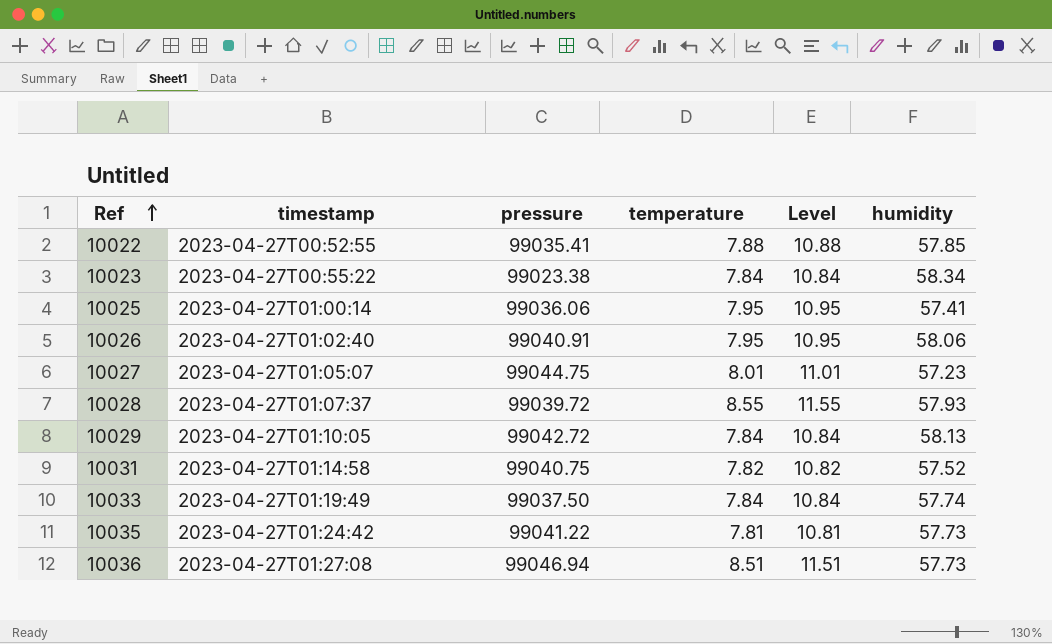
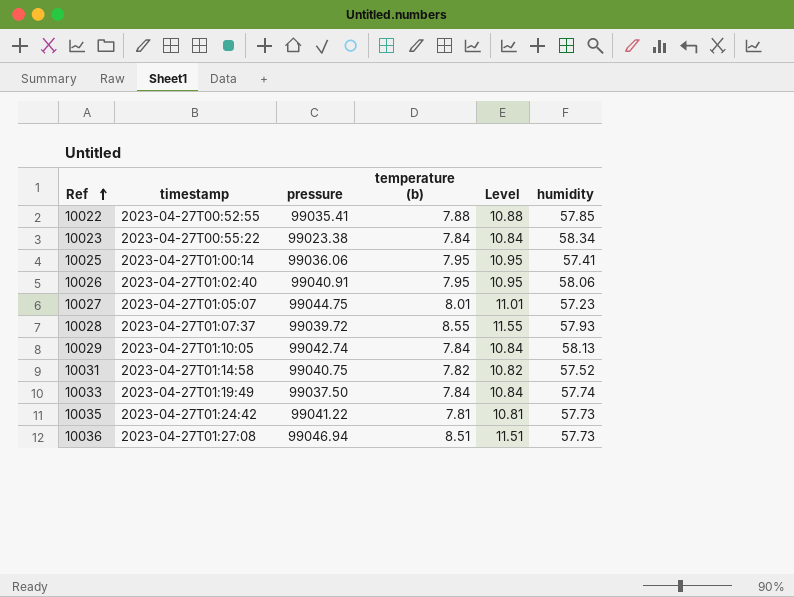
column name: temperature -> temperature (b)
10029 | pressure: 99042.72 -> 99042.74

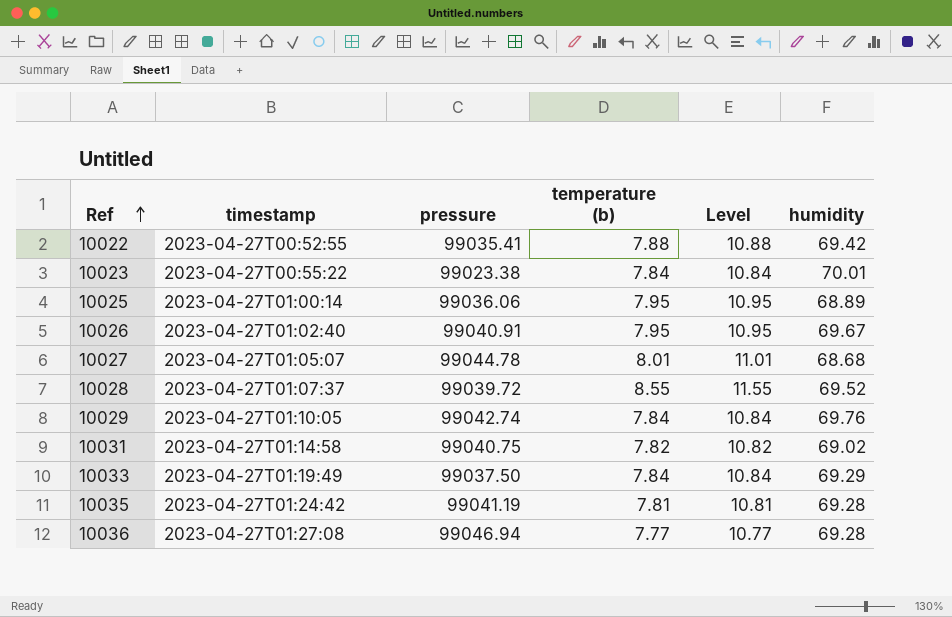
10022 | humidity: 57.85 -> 69.42
10023 | humidity: 58.34 -> 70.01
10025 | humidity: 57.41 -> 68.89
10026 | humidity: 58.06 -> 69.67
10027 | pressure: 99044.75 -> 99044.78
10027 | humidity: 57.23 -> 68.68
10028 | humidity: 57.93 -> 69.52
10029 | humidity: 58.13 -> 69.76
10031 | humidity: 57.52 -> 69.02
10033 | humidity: 57.74 -> 69.29
10035 | pressure: 99041.22 -> 99041.19
10035 | humidity: 57.73 -> 69.28
10036 | temperature (b): 8.51 -> 7.77
10036 | Level: 11.51 -> 10.77
10036 | humidity: 57.73 -> 69.28

